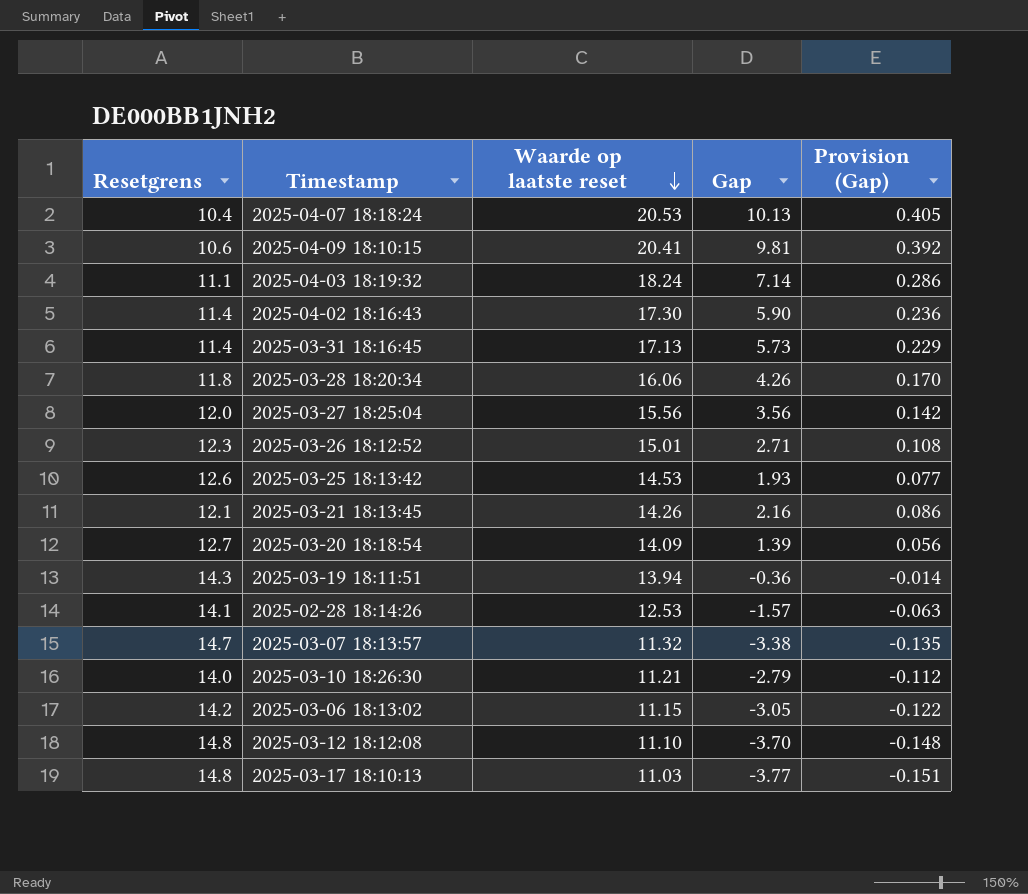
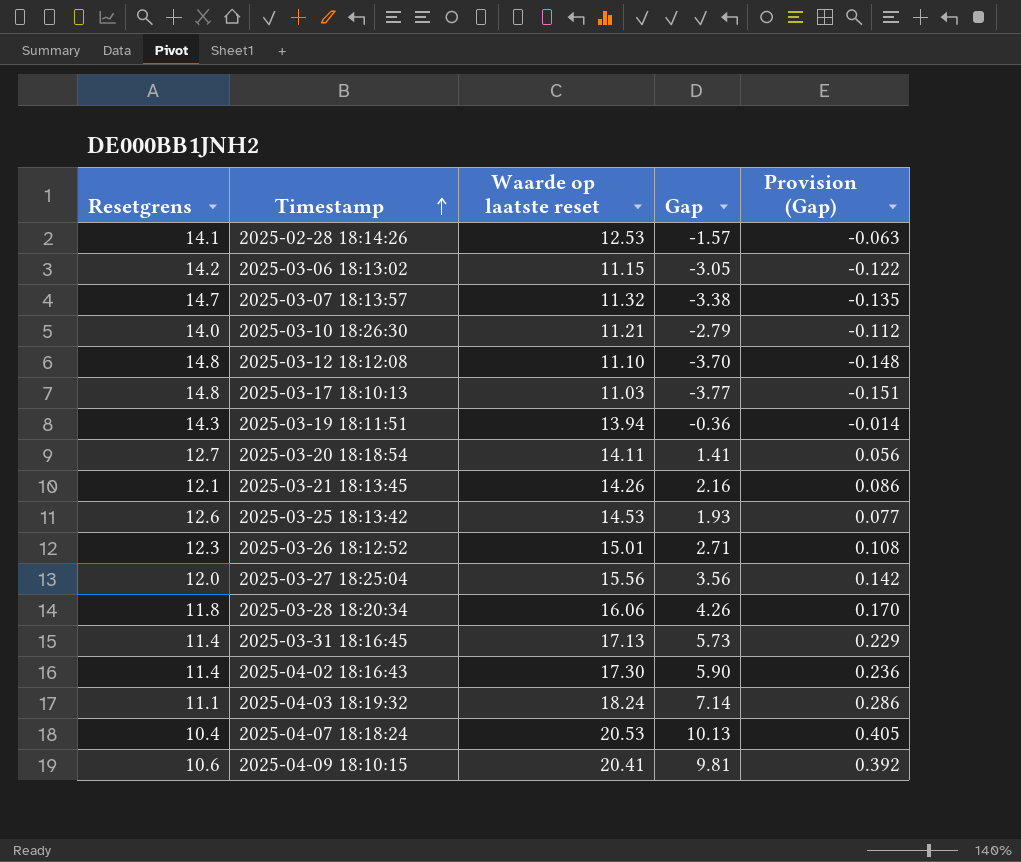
row order: Waarde op laatste reset descending -> Timestamp ascending
2025-03-20 18:18:54 | Waarde op laatste reset: 14.09 -> 14.11
2025-03-20 18:18:54 | Gap: 1.39 -> 1.41

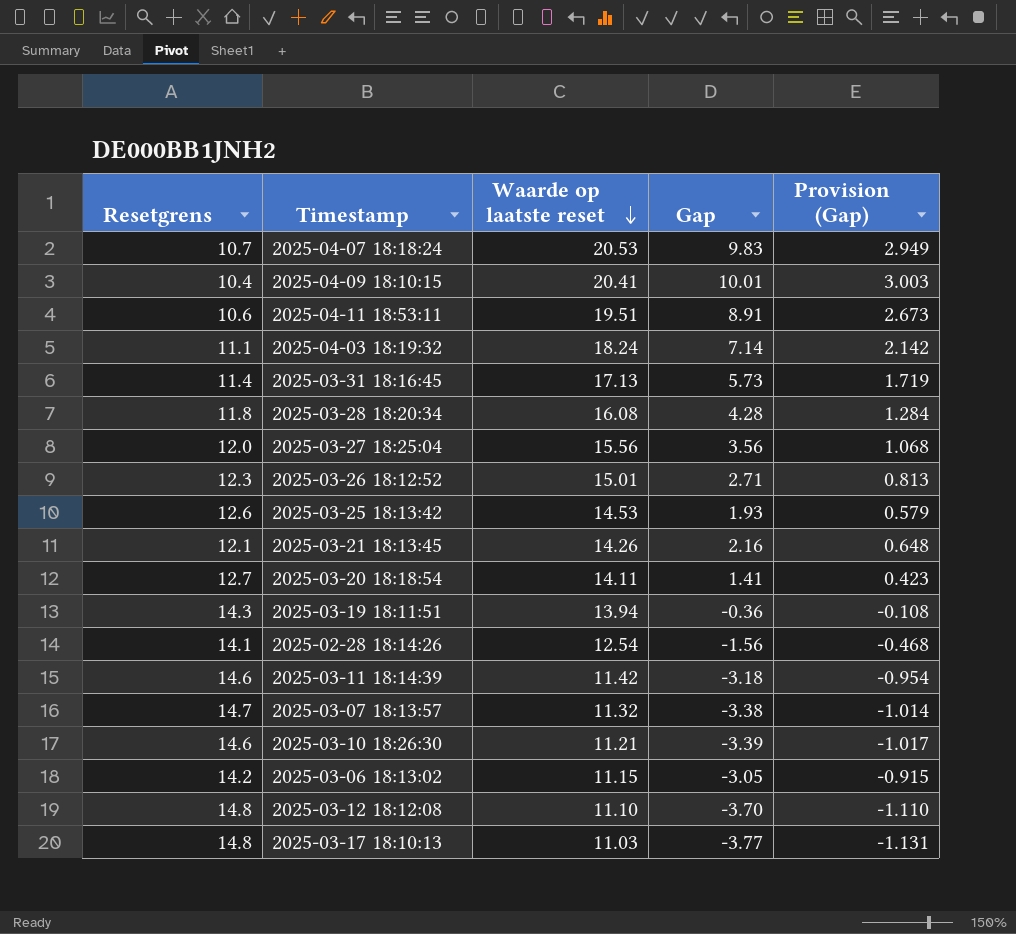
row order: Timestamp ascending -> Waarde op laatste reset descending
column Provision (Gap) | formula: [Gap] * 0.04 -> [Gap] * 0.3
row 2025-04-02 18:16:43: 11.4 | 17.30 | 5.90 | 0.236 -> none
2025-04-07 18:18:24 | Resetgrens: 10.4 -> 10.7
2025-04-07 18:18:24 | Gap: 10.13 -> 9.83
2025-04-09 18:10:15 | Resetgrens: 10.6 -> 10.4
2025-04-09 18:10:15 | Gap: 9.81 -> 10.01
row 2025-04-11 18:53:11: none -> 10.6 | 19.51 | 8.91 | 2.673
2025-03-28 18:20:34 | Waarde op laatste reset: 16.06 -> 16.08
2025-03-28 18:20:34 | Gap: 4.26 -> 4.28
2025-02-28 18:14:26 | Waarde op laatste reset: 12.53 -> 12.54
2025-02-28 18:14:26 | Gap: -1.57 -> -1.56
row 2025-03-11 18:14:39: none -> 14.6 | 11.42 | -3.18 | -0.954
2025-03-10 18:26:30 | Resetgrens: 14.0 -> 14.6
2025-03-10 18:26:30 | Gap: -2.79 -> -3.39

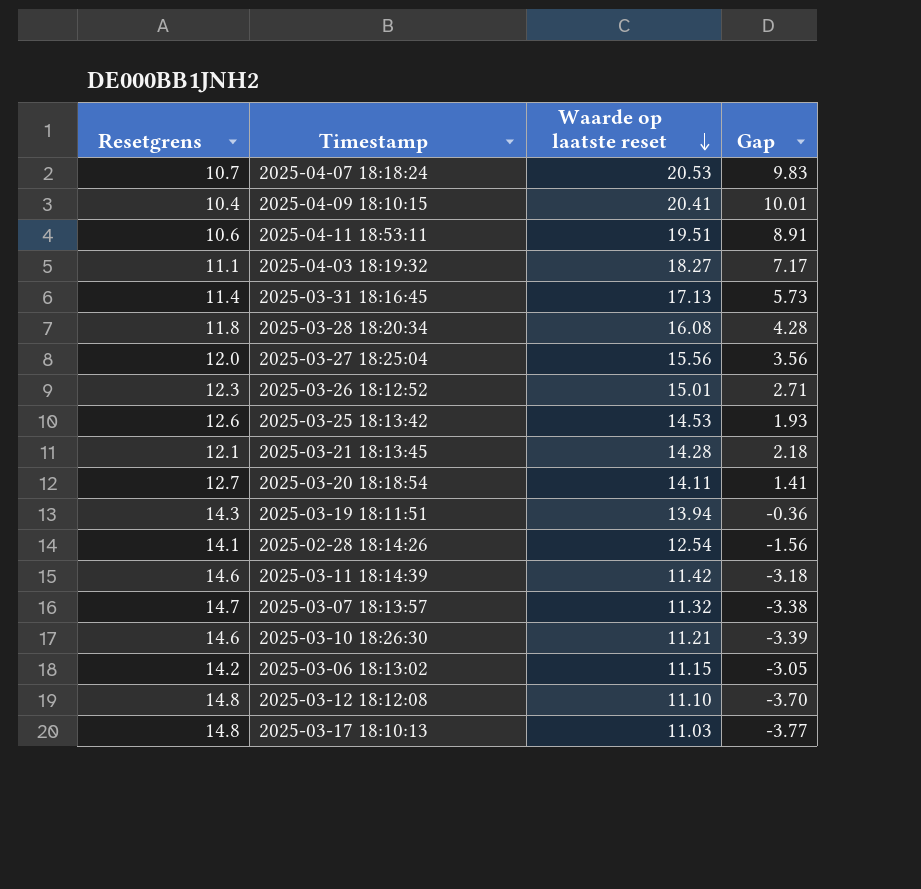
column Provision (Gap) | formula: [Gap] * 0.3 -> none
2025-04-03 18:19:32 | Waarde op laatste reset: 18.24 -> 18.27
2025-04-03 18:19:32 | Gap: 7.14 -> 7.17
2025-03-21 18:13:45 | Waarde op laatste reset: 14.26 -> 14.28
2025-03-21 18:13:45 | Gap: 2.16 -> 2.18

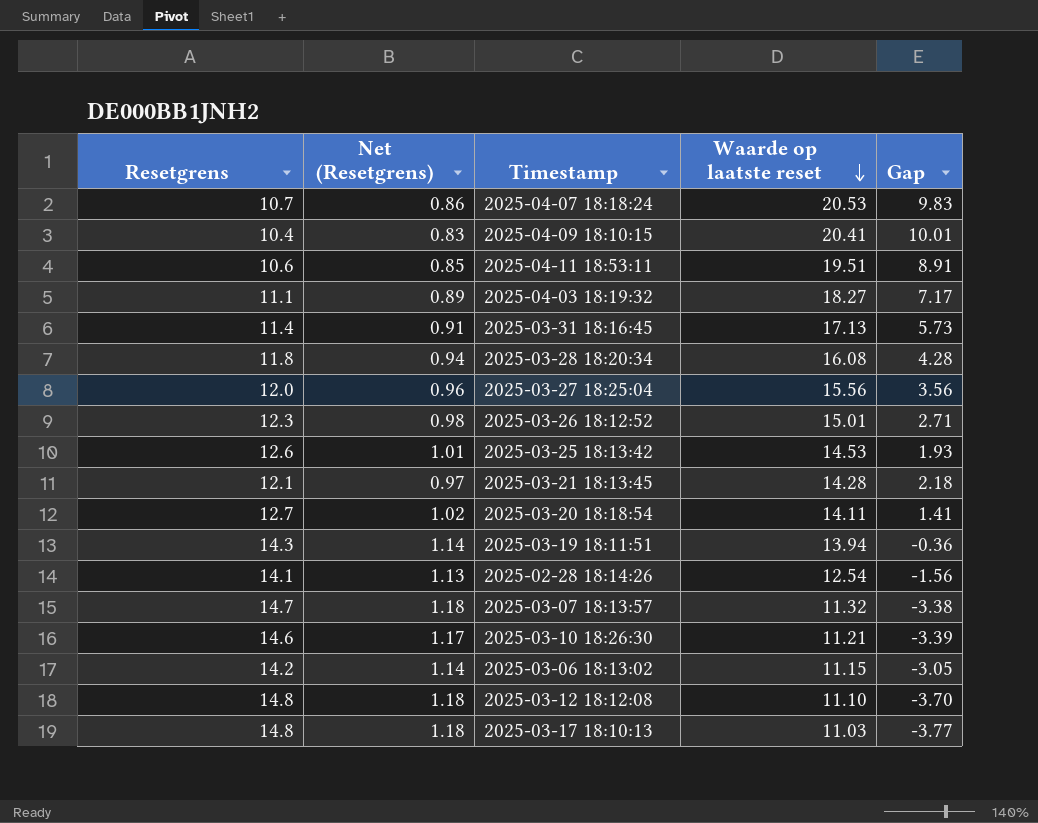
column Net (Resetgrens) | formula: none -> [Resetgrens] * 0.08
row 2025-03-11 18:14:39: 14.6 | 11.42 | -3.18 -> none

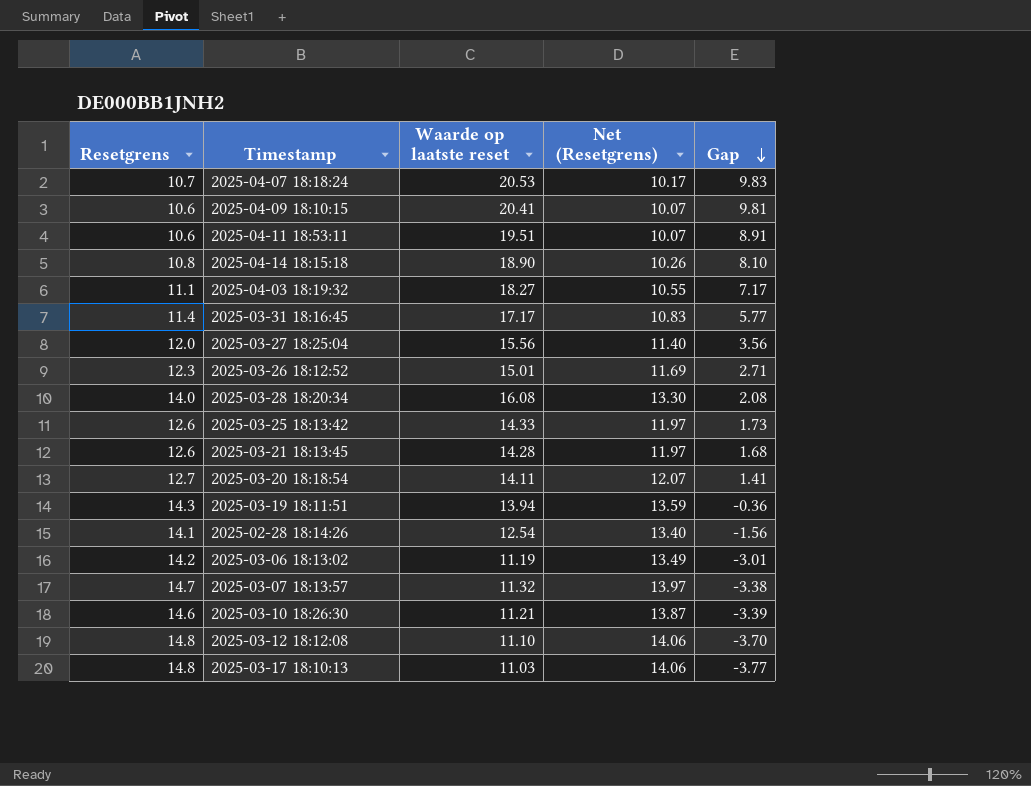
row order: Waarde op laatste reset descending -> Gap descending
column Net (Resetgrens) | formula: [Resetgrens] * 0.08 -> [Resetgrens] * 0.95
column Net (Resetgrens) | position: 2 -> 4
2025-04-09 18:10:15 | Resetgrens: 10.4 -> 10.6
2025-04-09 18:10:15 | Gap: 10.01 -> 9.81
row 2025-04-14 18:15:18: none -> 10.8 | 18.90 | 10.26 | 8.10
2025-03-31 18:16:45 | Waarde op laatste reset: 17.13 -> 17.17
2025-03-31 18:16:45 | Gap: 5.73 -> 5.77
2025-03-28 18:20:34 | Resetgrens: 11.8 -> 14.0
2025-03-28 18:20:34 | Gap: 4.28 -> 2.08
2025-03-25 18:13:42 | Waarde op laatste reset: 14.53 -> 14.33
2025-03-25 18:13:42 | Gap: 1.93 -> 1.73
2025-03-21 18:13:45 | Resetgrens: 12.1 -> 12.6
2025-03-21 18:13:45 | Gap: 2.18 -> 1.68
2025-03-06 18:13:02 | Waarde op laatste reset: 11.15 -> 11.19
2025-03-06 18:13:02 | Gap: -3.05 -> -3.01

